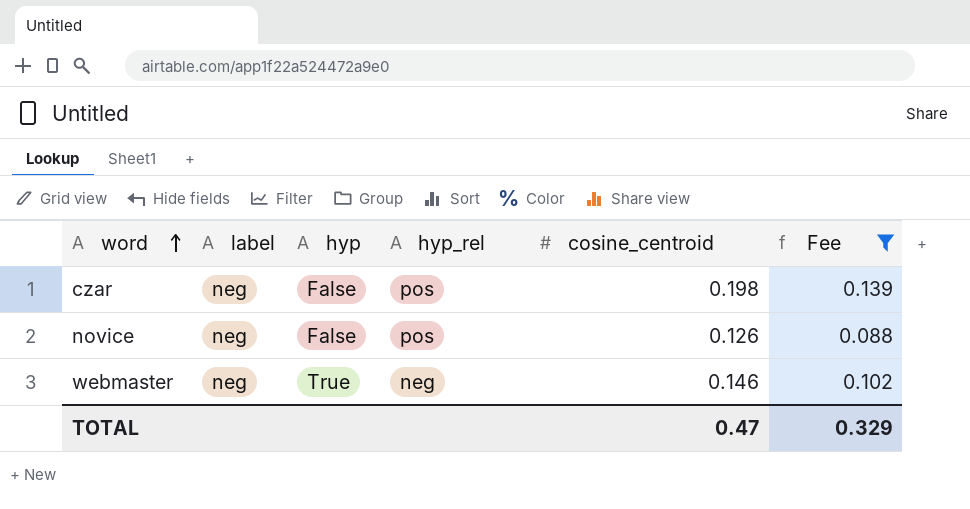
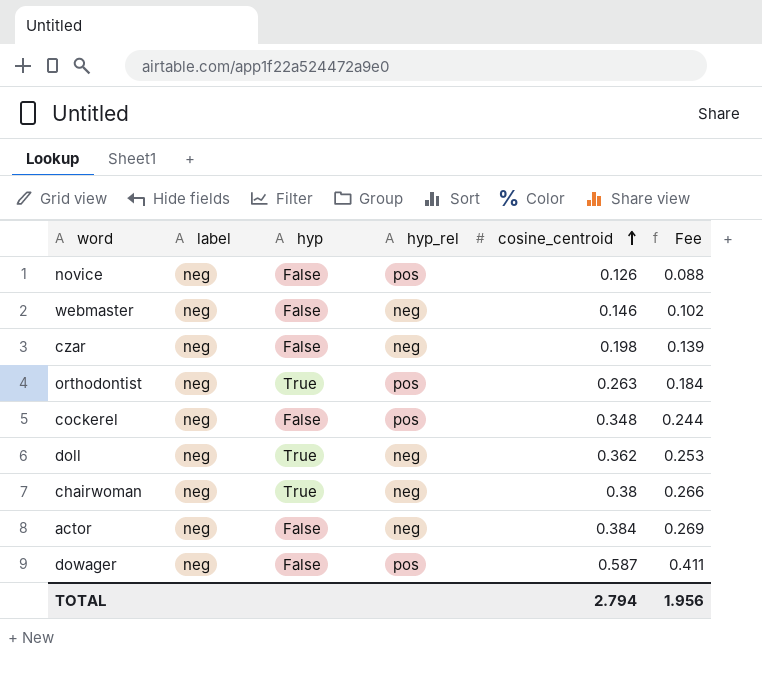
filter: Fee <= 0.139 -> none
row order: word ascending -> cosine_centroid ascending
webmaster | hyp: True -> False
czar | hyp_rel: pos -> neg
TOTAL | cosine_centroid: 0.47 -> 2.794
TOTAL | Fee: 0.329 -> 1.956

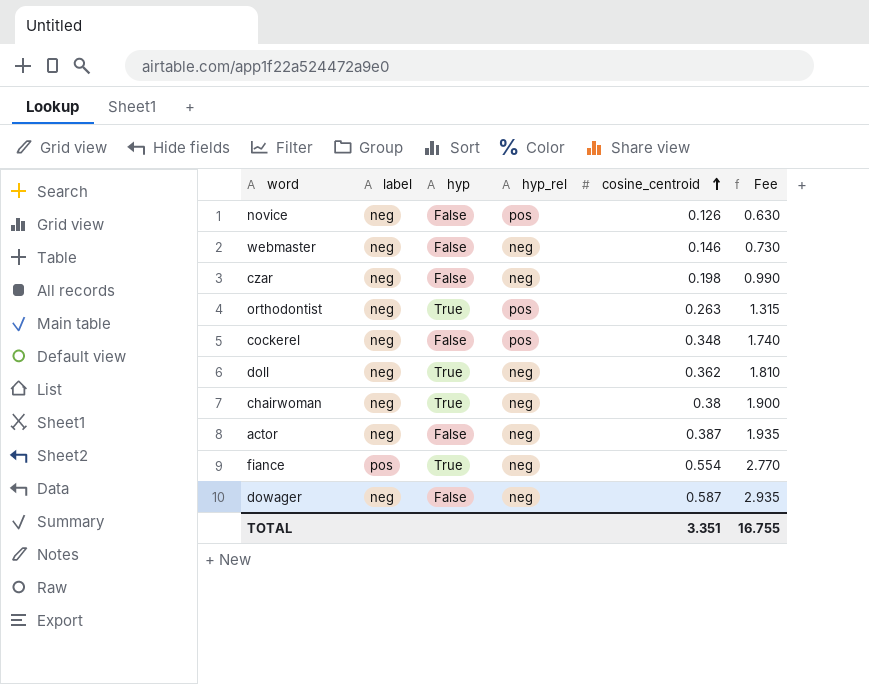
column Fee | formula: [cosine_centroid] * 0.7 -> [cosine_centroid] * 5
actor | cosine_centroid: 0.384 -> 0.387
row fiance: none -> pos | True | neg | 0.554 | 2.770
dowager | hyp_rel: pos -> neg
TOTAL | cosine_centroid: 2.794 -> 3.351
TOTAL | Fee: 1.956 -> 16.755

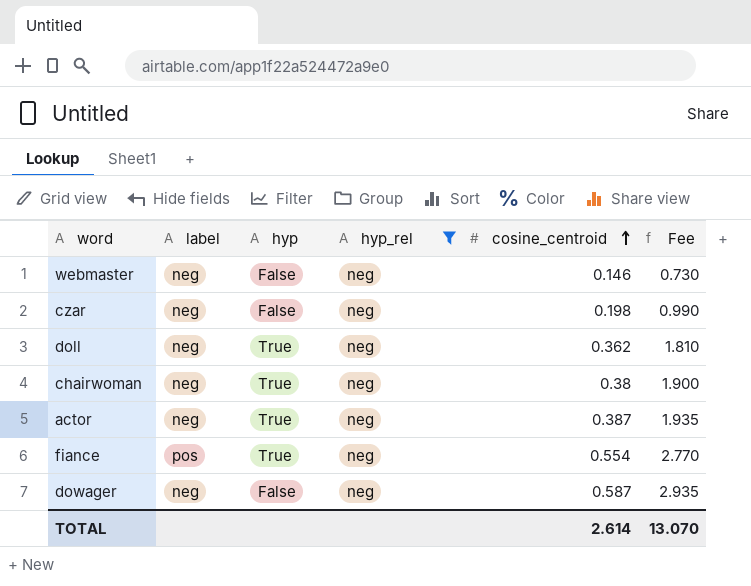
filter: none -> hyp_rel = neg
actor | hyp: False -> True
TOTAL | cosine_centroid: 3.351 -> 2.614
TOTAL | Fee: 16.755 -> 13.070

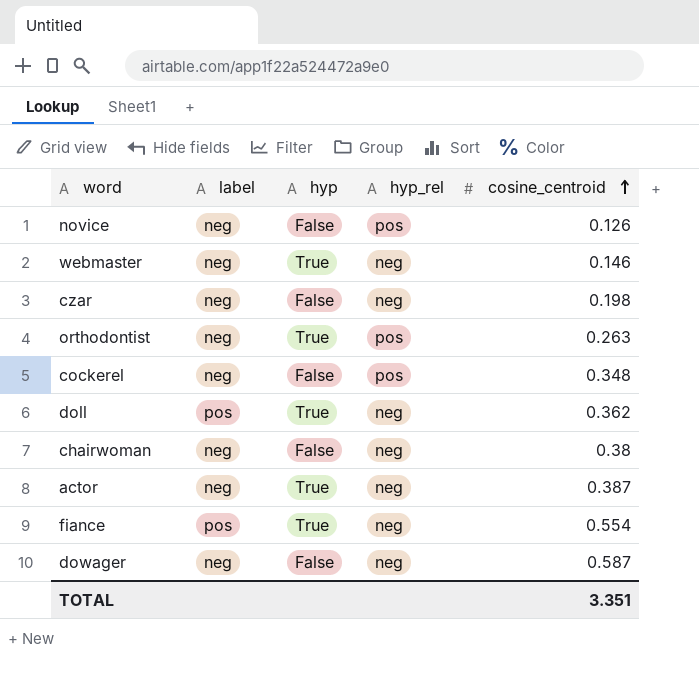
filter: hyp_rel = neg -> none
column Fee | formula: [cosine_centroid] * 5 -> none
webmaster | hyp: False -> True
doll | label: neg -> pos
chairwoman | hyp: True -> False
TOTAL | cosine_centroid: 2.614 -> 3.351

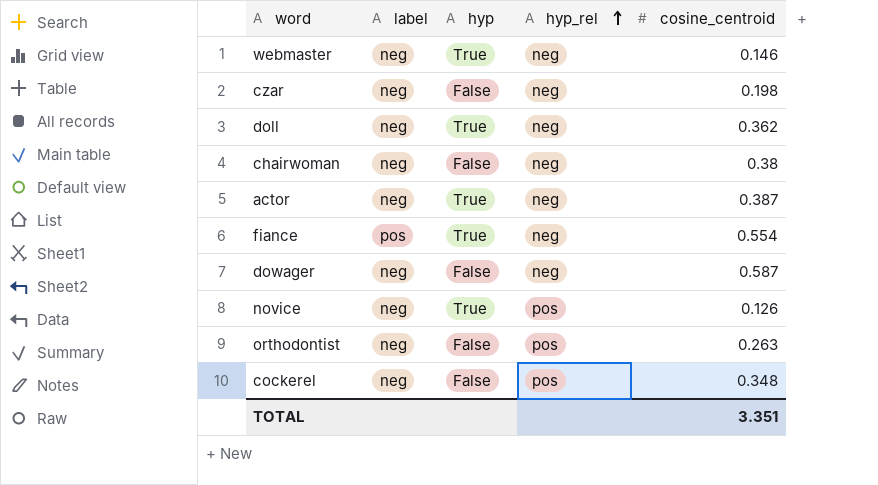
row order: cosine_centroid ascending -> hyp_rel ascending
doll | label: pos -> neg
novice | hyp: False -> True
orthodontist | hyp: True -> False

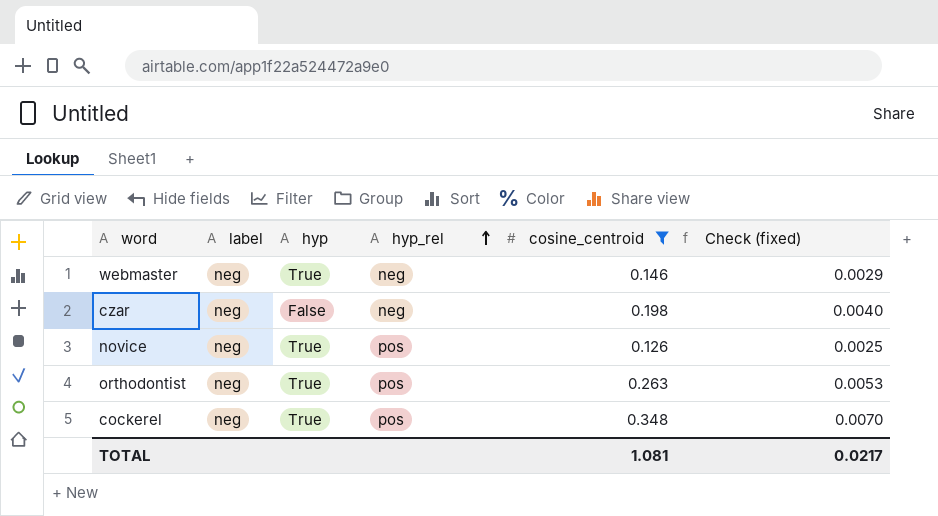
filter: none -> cosine_centroid <= 0.348
column Check (fixed) | formula: none -> [cosine_centroid] * 0.02
orthodontist | hyp: False -> True
cockerel | hyp: False -> True
TOTAL | cosine_centroid: 3.351 -> 1.081

